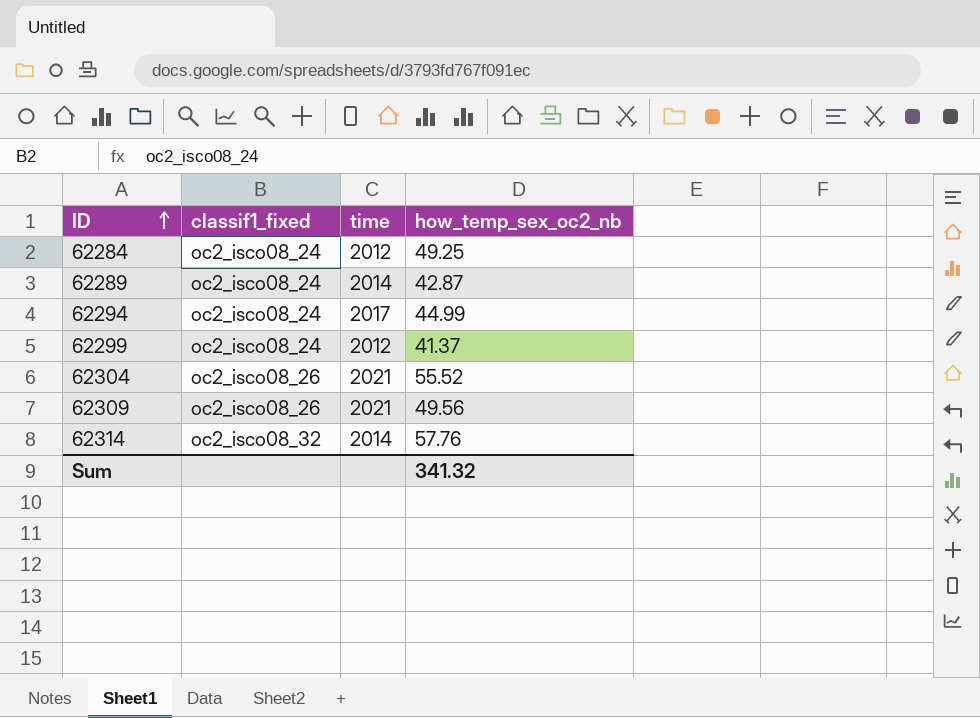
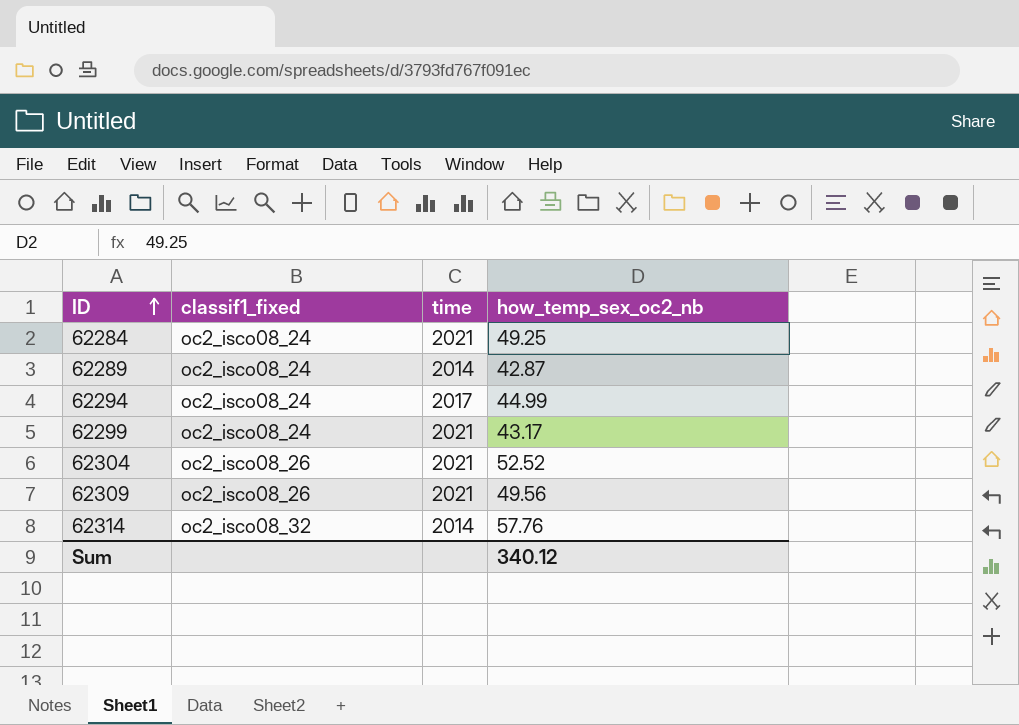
62284 | time: 2012 -> 2021
62299 | time: 2012 -> 2021
62299 | how_temp_sex_oc2_nb: 41.37 -> 43.17
62304 | how_temp_sex_oc2_nb: 55.52 -> 52.52
Sum | how_temp_sex_oc2_nb: 341.32 -> 340.12

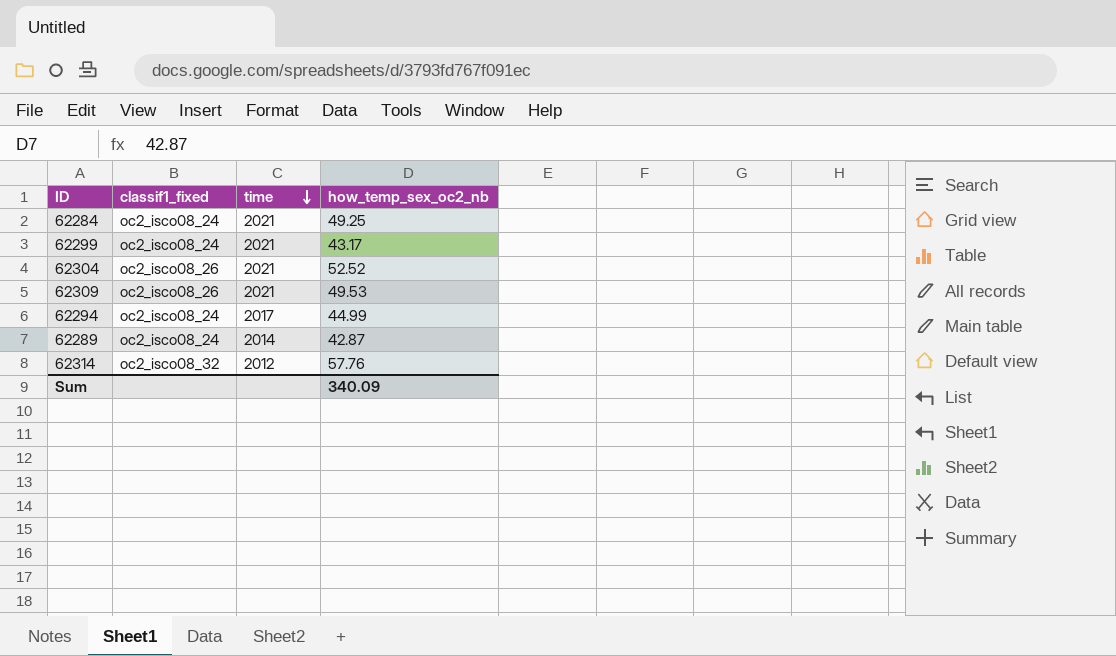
row order: ID ascending -> time descending
62309 | how_temp_sex_oc2_nb: 49.56 -> 49.53
62314 | time: 2014 -> 2012
Sum | how_temp_sex_oc2_nb: 340.12 -> 340.09

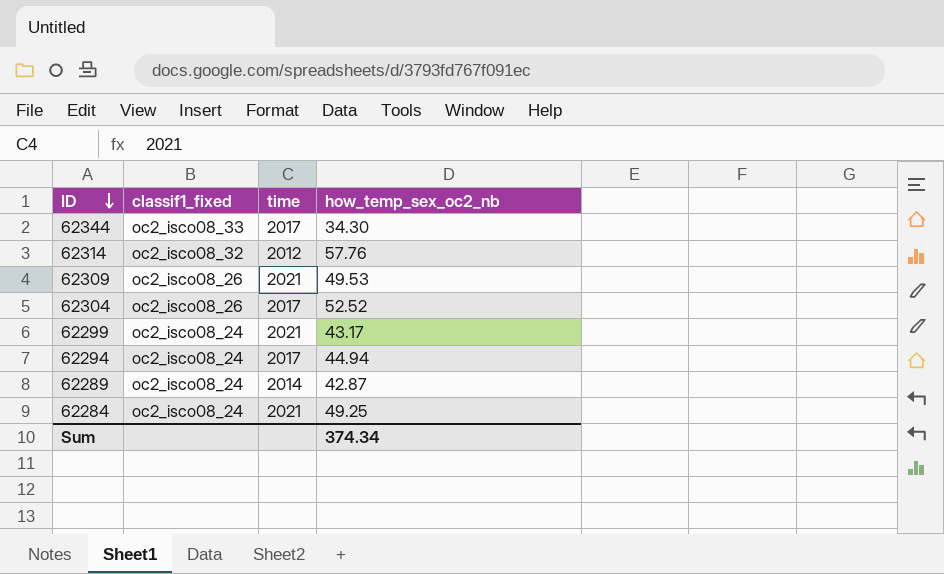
row order: time descending -> ID descending
row 62344: none -> oc2_isco08_33 | 2017 | 34.30
62304 | time: 2021 -> 2017
62294 | how_temp_sex_oc2_nb: 44.99 -> 44.94
Sum | how_temp_sex_oc2_nb: 340.09 -> 374.34

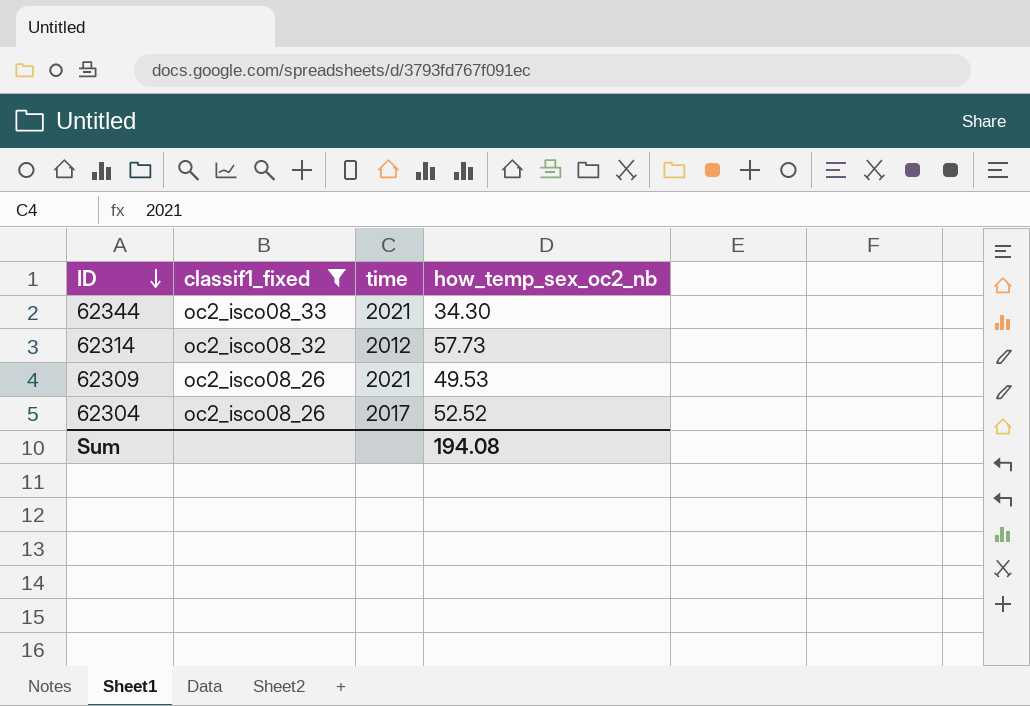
filter: none -> classif1_fixed != oc2_isco08_24
62344 | time: 2017 -> 2021
62314 | how_temp_sex_oc2_nb: 57.76 -> 57.73
Sum | how_temp_sex_oc2_nb: 374.34 -> 194.08

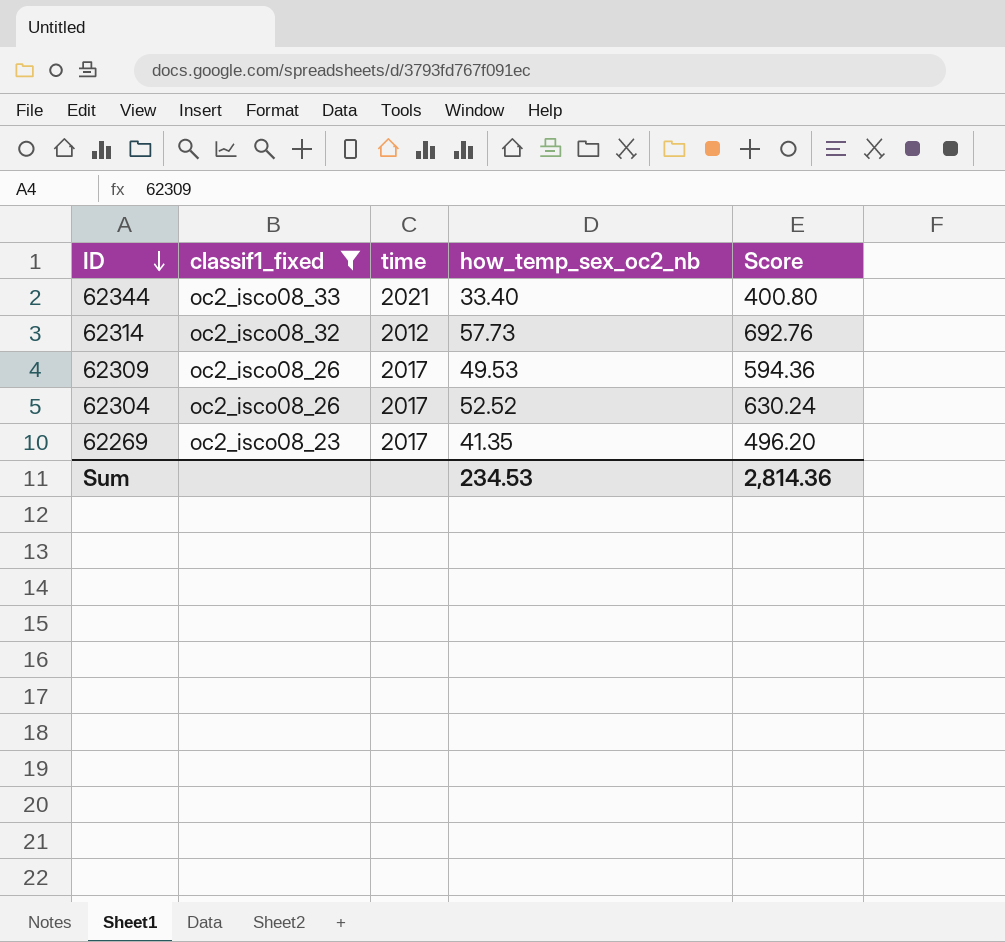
column Score | formula: none -> [how_temp_sex_oc2_nb] * 12
62344 | how_temp_sex_oc2_nb: 34.30 -> 33.40
62309 | time: 2021 -> 2017
row 62269: none -> oc2_isco08_23 | 2017 | 41.35 | 496.20
Sum | how_temp_sex_oc2_nb: 194.08 -> 234.53

